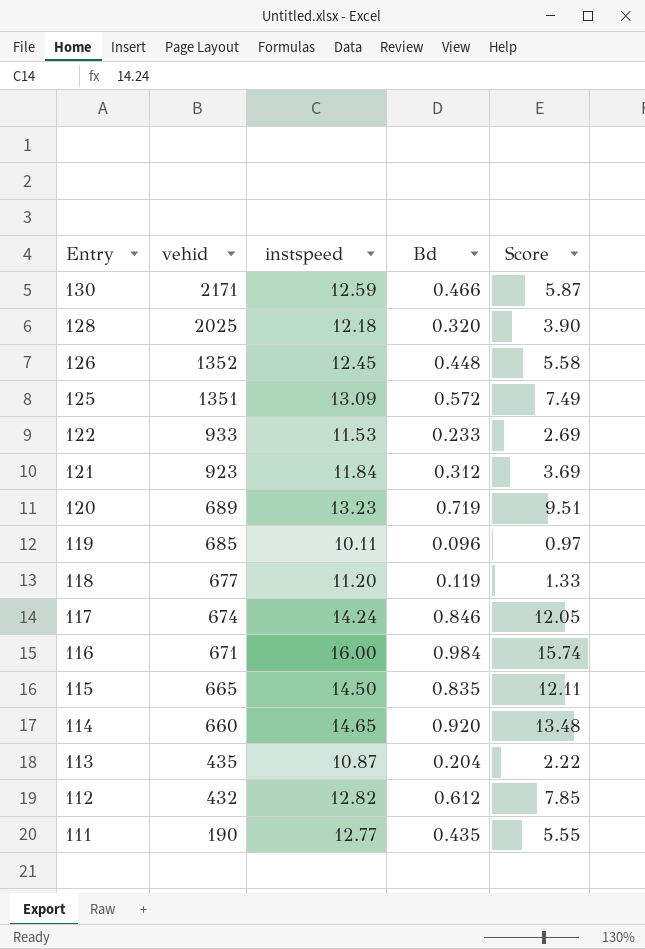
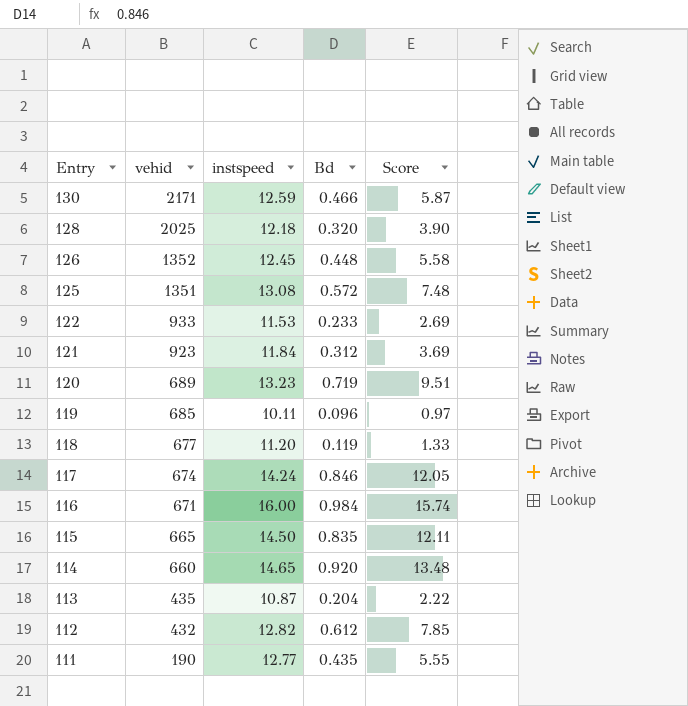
125 | instspeed: 13.09 -> 13.08
125 | Score: 7.49 -> 7.48

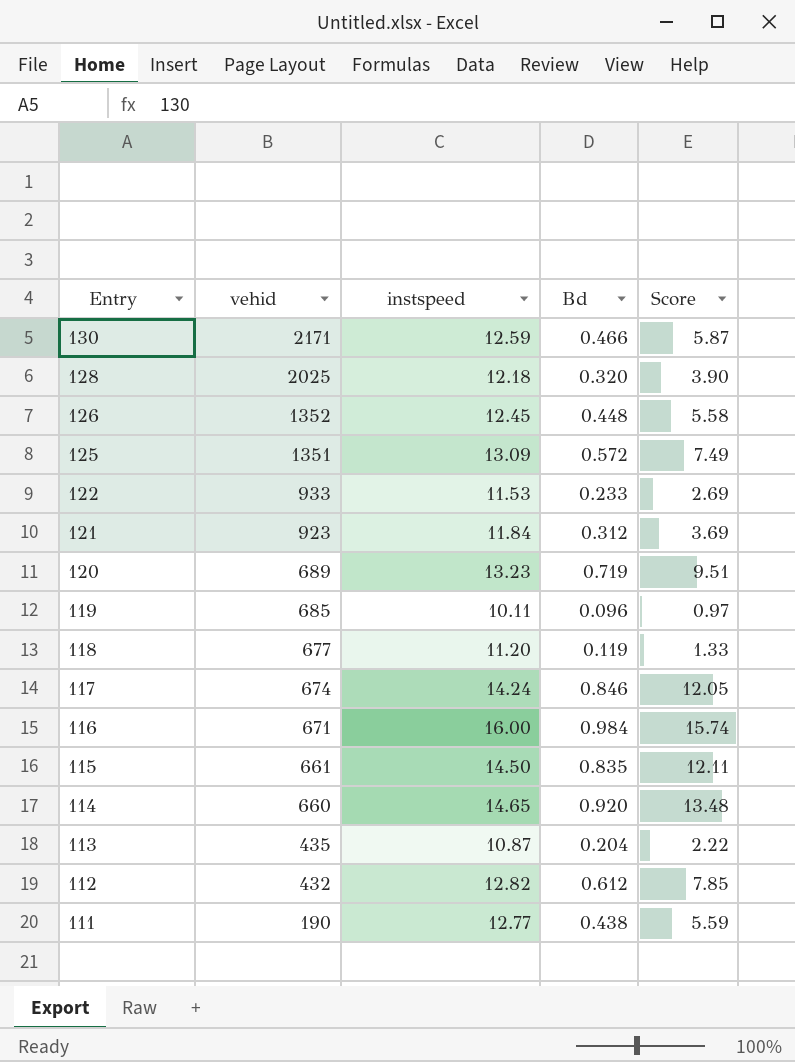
125 | instspeed: 13.08 -> 13.09
125 | Score: 7.48 -> 7.49
115 | vehid: 665 -> 661
111 | Bd: 0.435 -> 0.438
111 | Score: 5.55 -> 5.59

